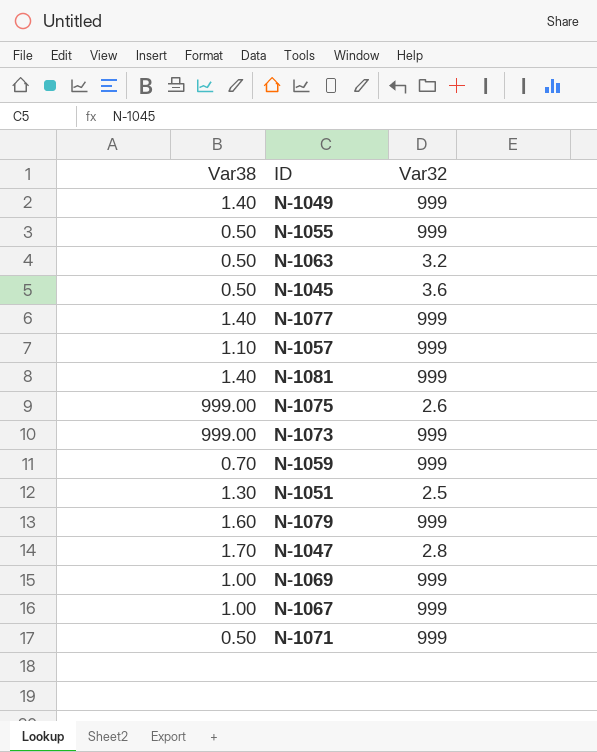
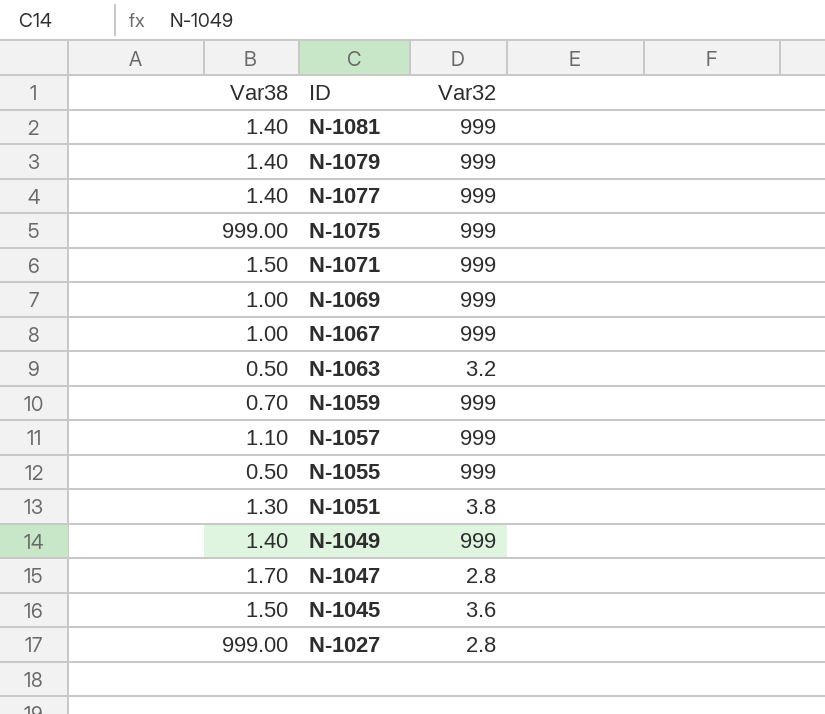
row order: none -> ID descending
row N-1073: 999.00 | 999 -> none
N-1079 | Var38: 1.60 -> 1.40
N-1075 | Var32: 2.6 -> 999
N-1071 | Var38: 0.50 -> 1.50
N-1051 | Var32: 2.5 -> 3.8
N-1045 | Var38: 0.50 -> 1.50
row N-1027: none -> 999.00 | 2.8

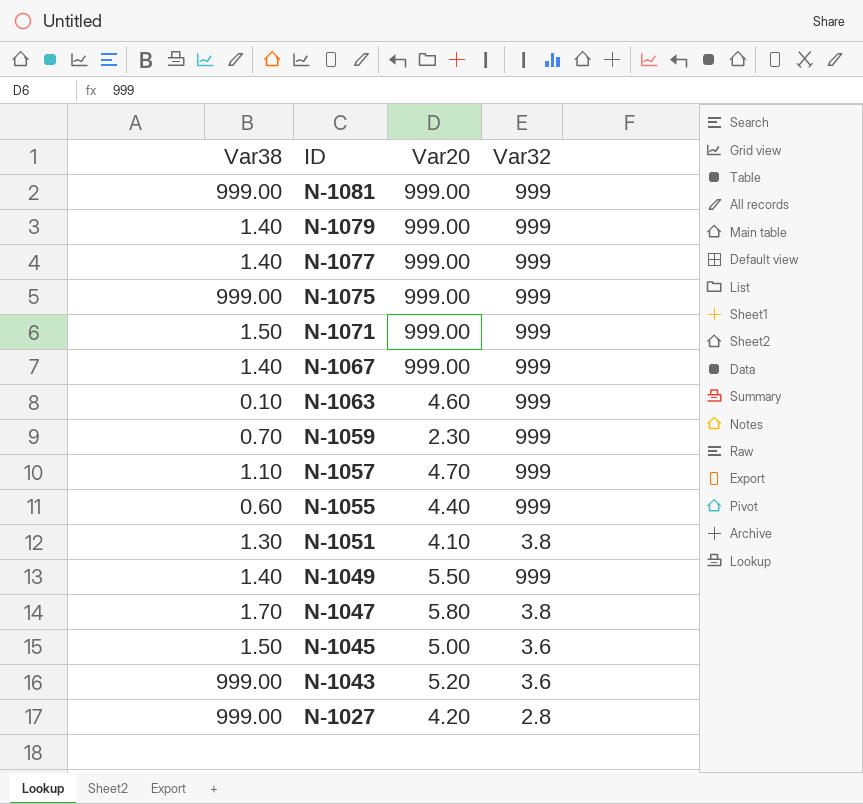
column Var20 | position: none -> 3
row N-1069: 1.00 | 999 -> none
N-1081 | Var38: 1.40 -> 999.00
N-1067 | Var38: 1.00 -> 1.40
N-1063 | Var38: 0.50 -> 0.10
N-1063 | Var32: 3.2 -> 999
N-1055 | Var38: 0.50 -> 0.60
N-1047 | Var32: 2.8 -> 3.8
row N-1043: none -> 999.00 | 5.20 | 3.6

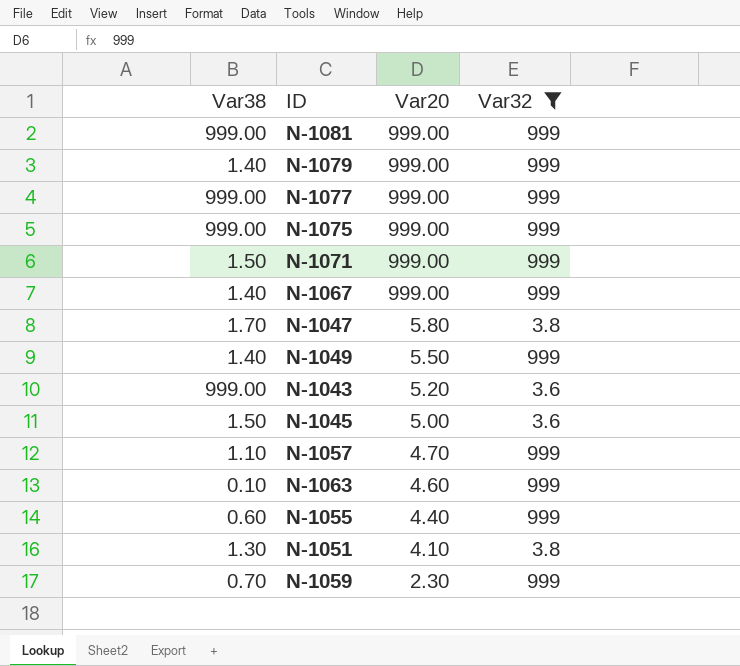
filter: none -> Var32 != 2.8
row order: ID descending -> Var20 descending
N-1077 | Var38: 1.40 -> 999.00

